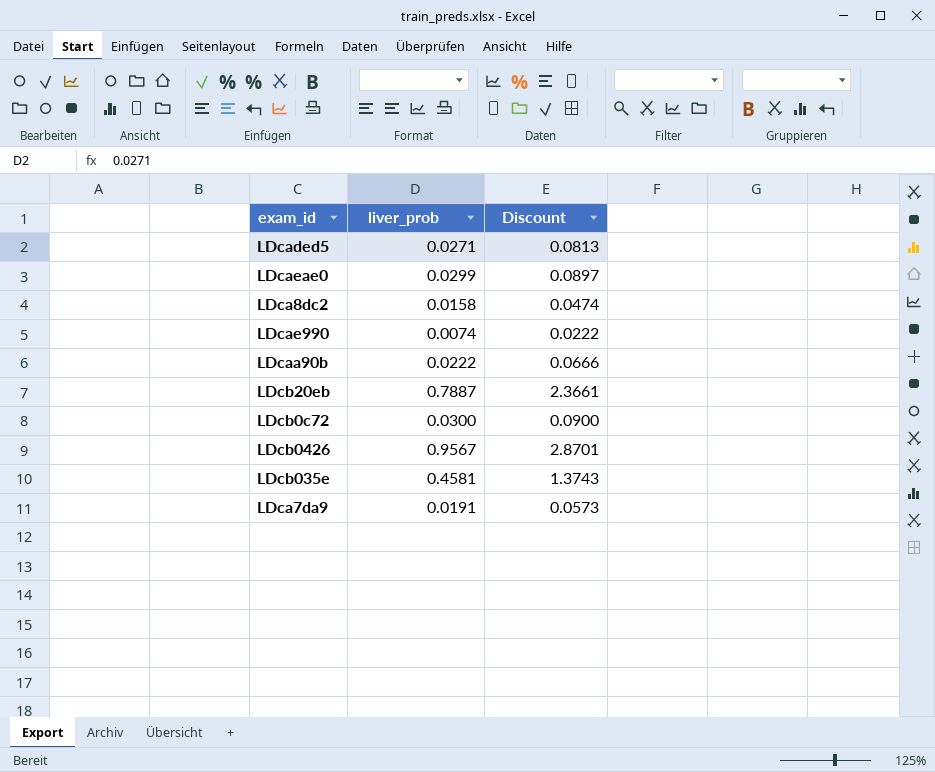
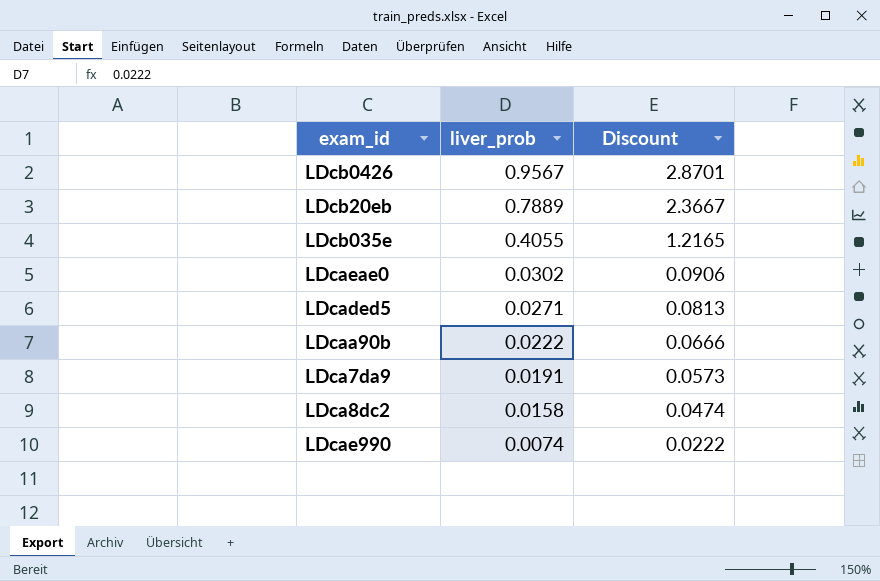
row order: none -> liver_prob descending
row LDcb0c72: 0.0300 | 0.0900 -> none
LDcb20eb | liver_prob: 0.7887 -> 0.7889
LDcb20eb | Discount: 2.3661 -> 2.3667
LDcb035e | liver_prob: 0.4581 -> 0.4055
LDcb035e | Discount: 1.3743 -> 1.2165
LDcaeae0 | liver_prob: 0.0299 -> 0.0302
LDcaeae0 | Discount: 0.0897 -> 0.0906

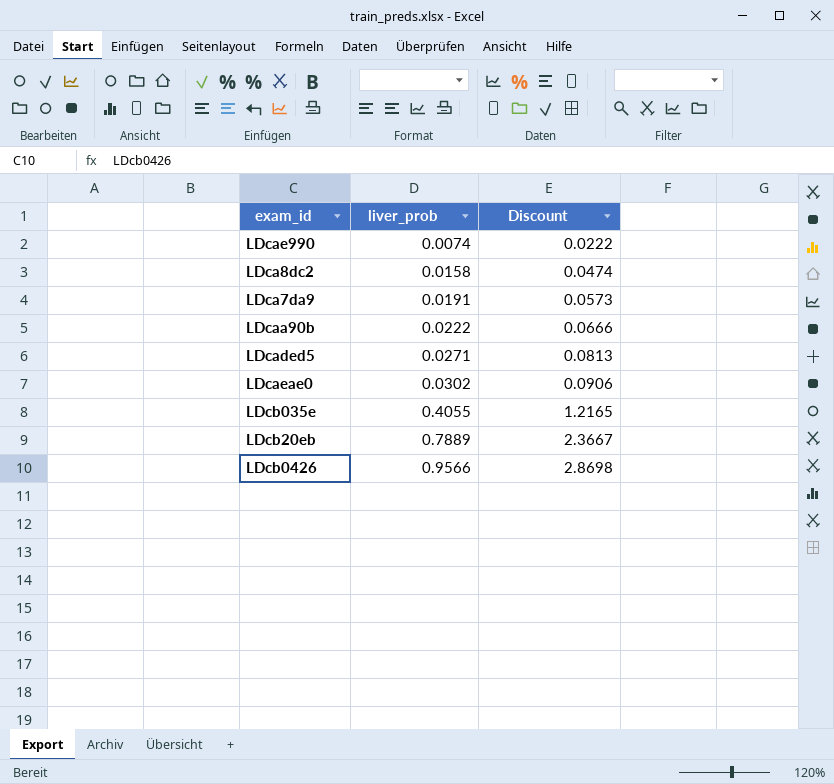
row order: liver_prob descending -> liver_prob ascending
LDcb0426 | liver_prob: 0.9567 -> 0.9566
LDcb0426 | Discount: 2.8701 -> 2.8698

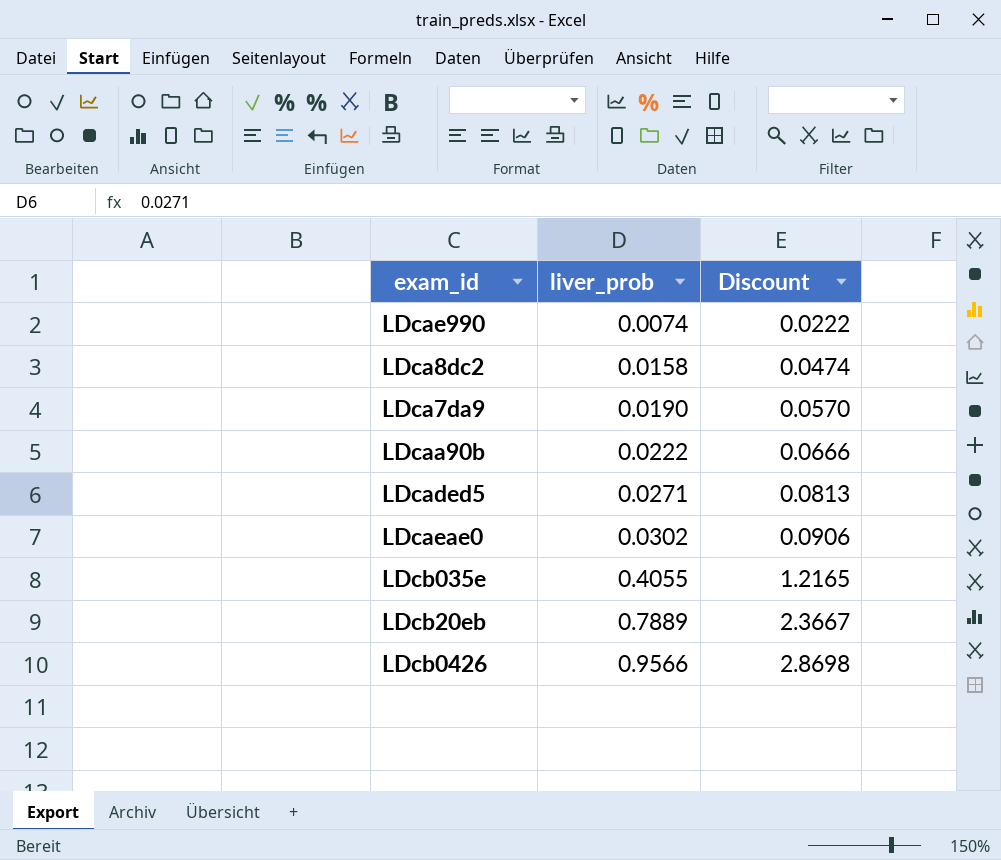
LDca7da9 | liver_prob: 0.0191 -> 0.0190
LDca7da9 | Discount: 0.0573 -> 0.0570

